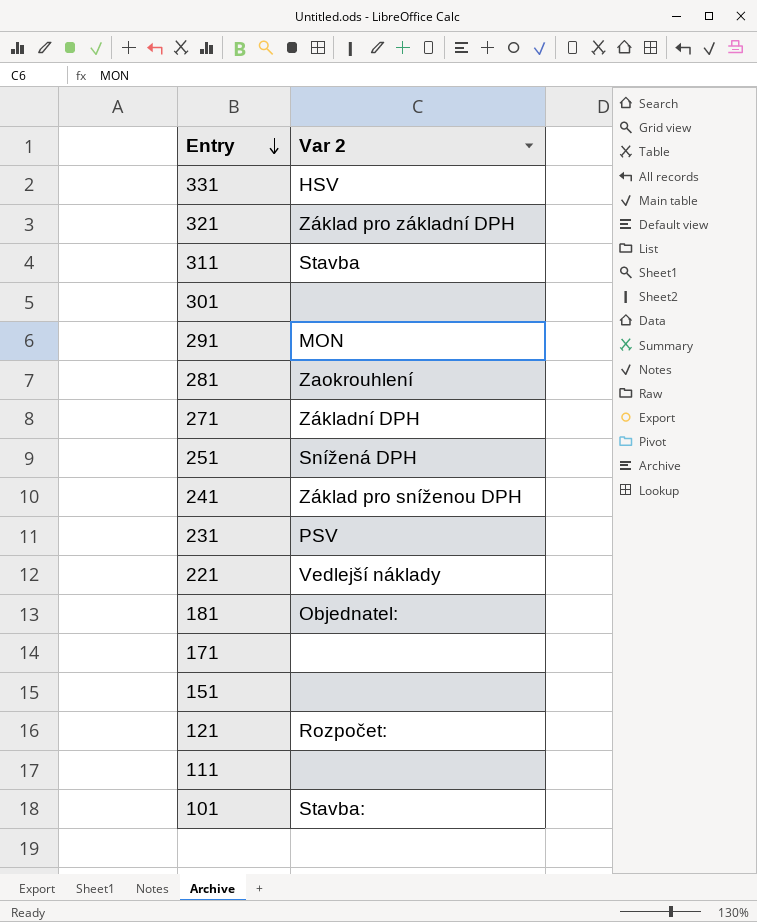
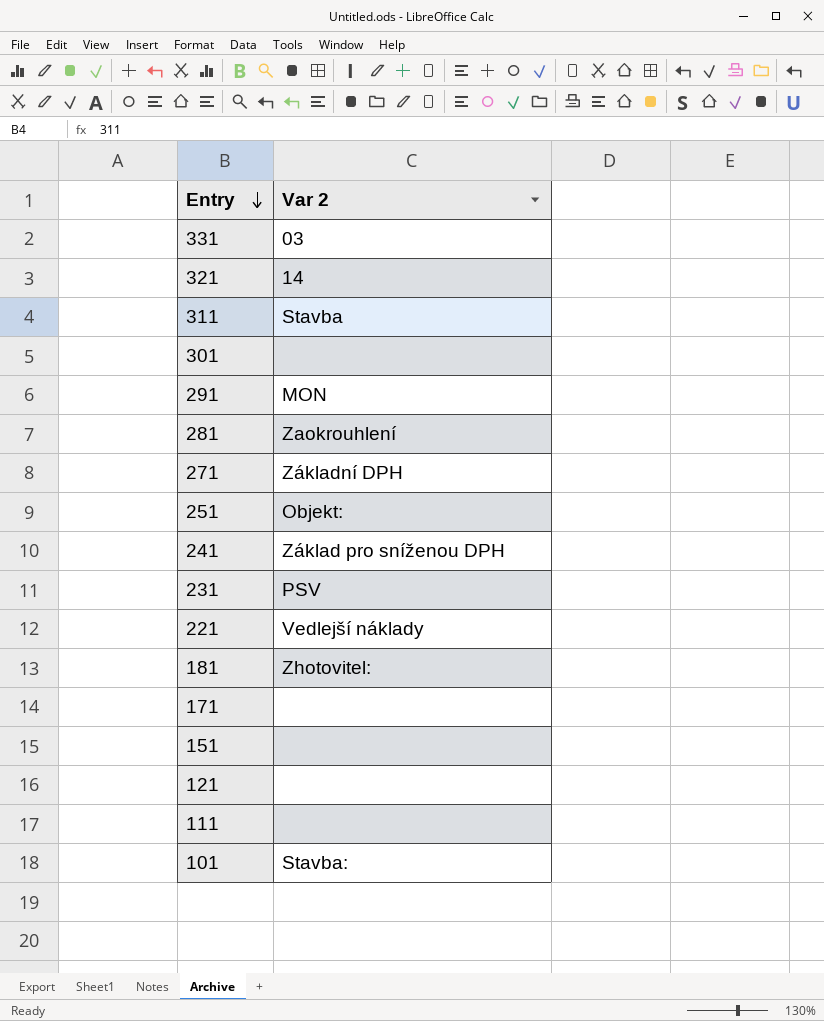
331 | Var 2: HSV -> 03
321 | Var 2: Základ pro základní DPH -> 14
251 | Var 2: Snížená DPH -> Objekt:
181 | Var 2: Objednatel: -> Zhotovitel:
121 | Var 2: Rozpočet: -> none

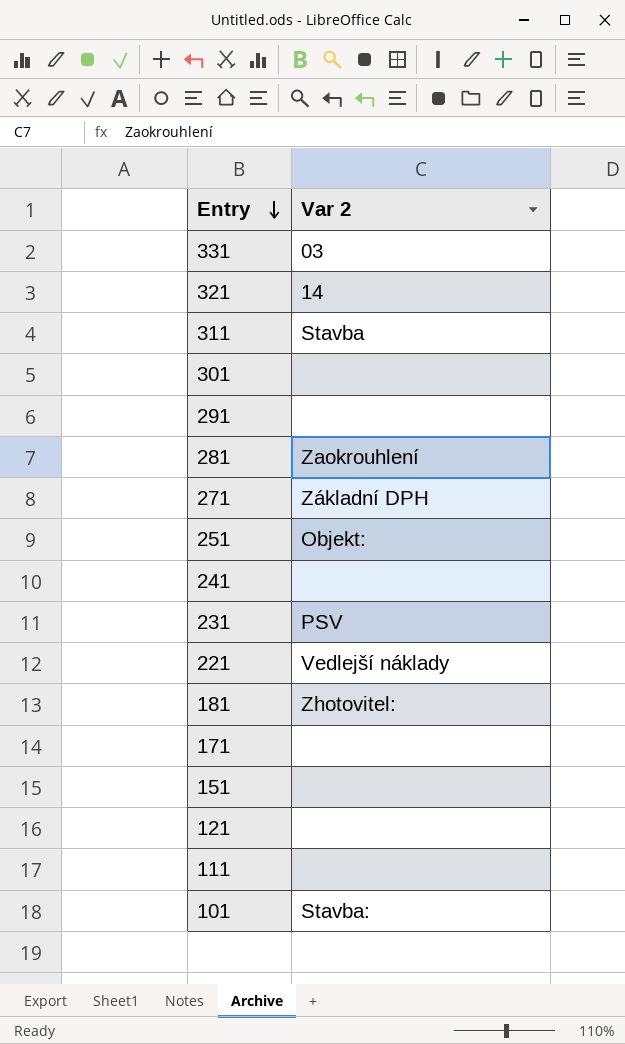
291 | Var 2: MON -> none
241 | Var 2: Základ pro sníženou DPH -> none

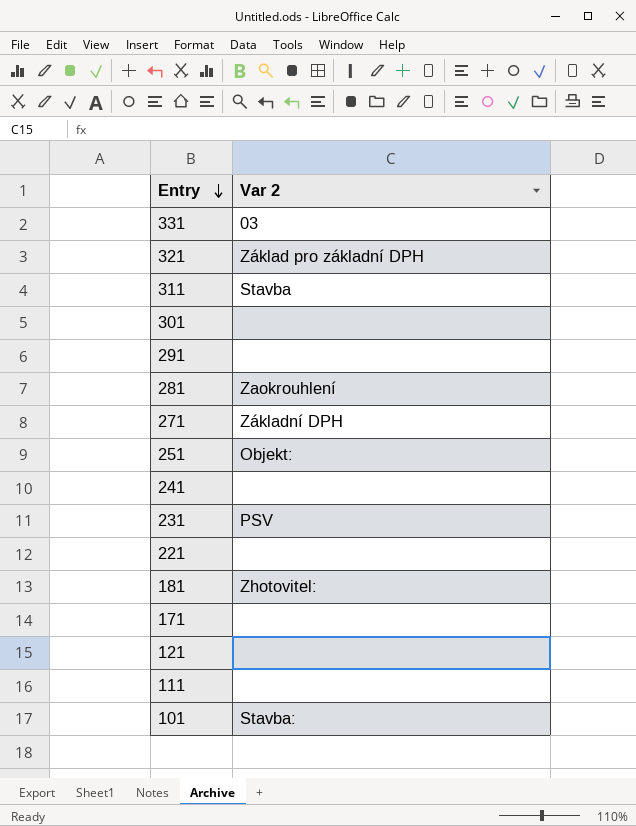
row 151: none -> none
321 | Var 2: 14 -> Základ pro základní DPH
221 | Var 2: Vedlejší náklady -> none

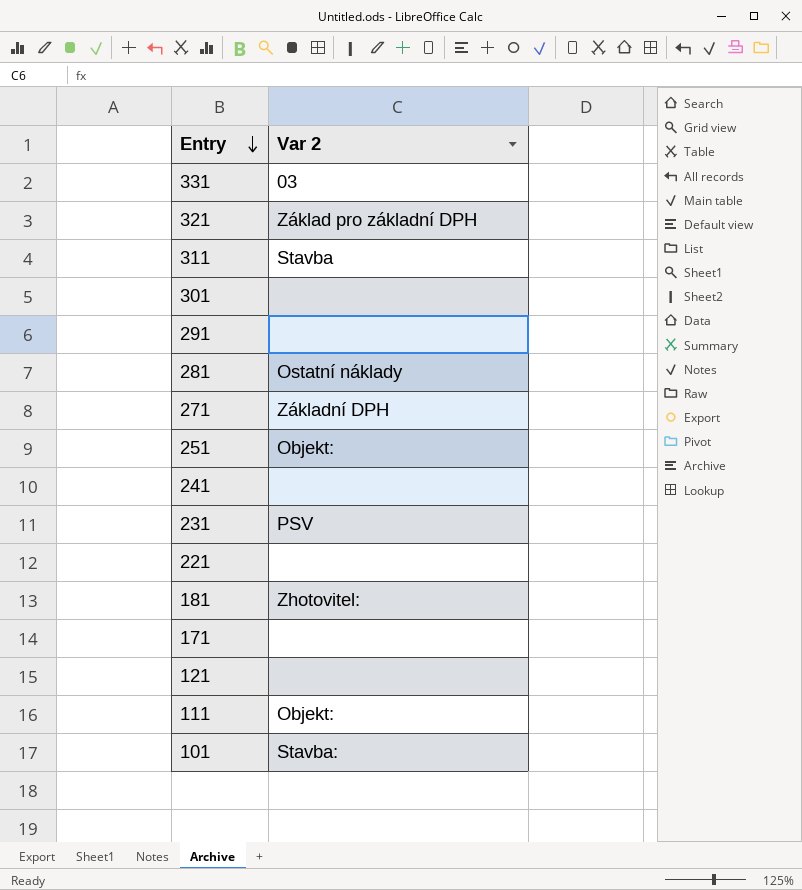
281 | Var 2: Zaokrouhlení -> Ostatní náklady
111 | Var 2: none -> Objekt:

